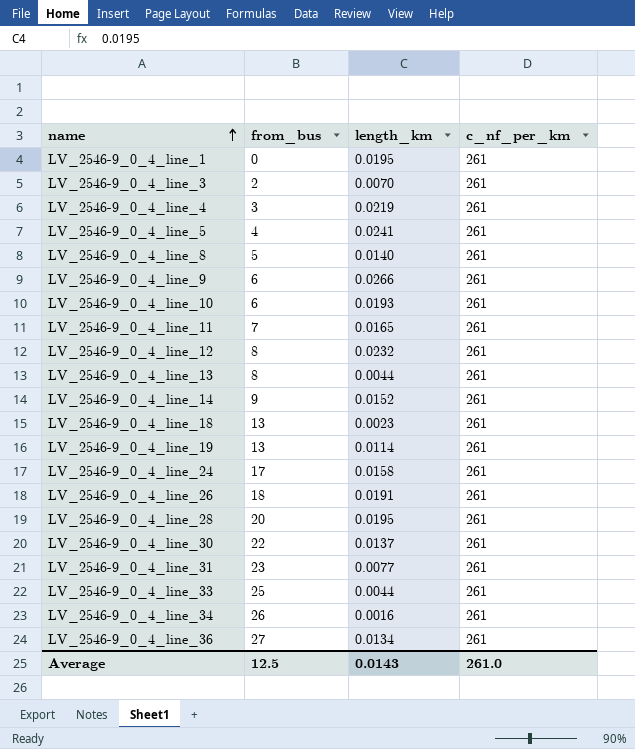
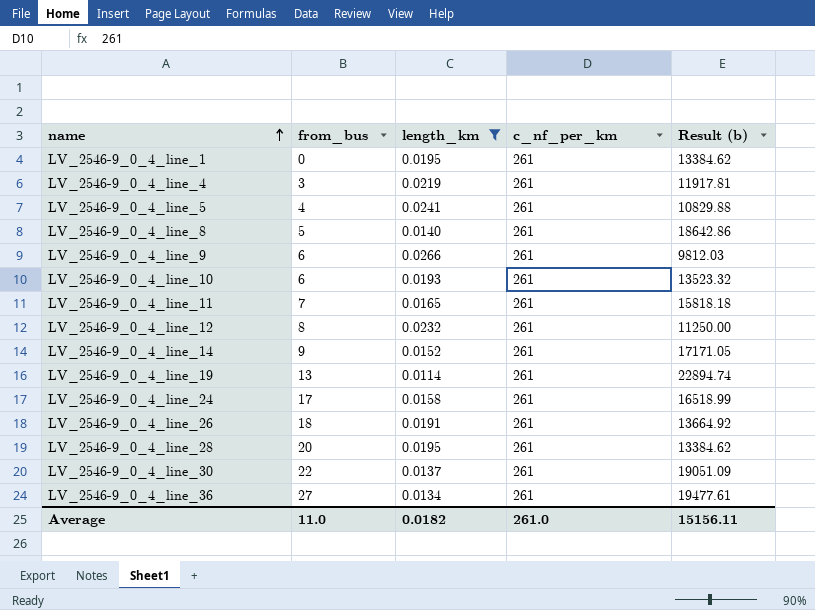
filter: none -> length_km >= 0.0114
column Result (b) | formula: none -> [c_nf_per_km] / [length_km]
Average | from_bus: 12.5 -> 11.0
Average | length_km: 0.0143 -> 0.0182

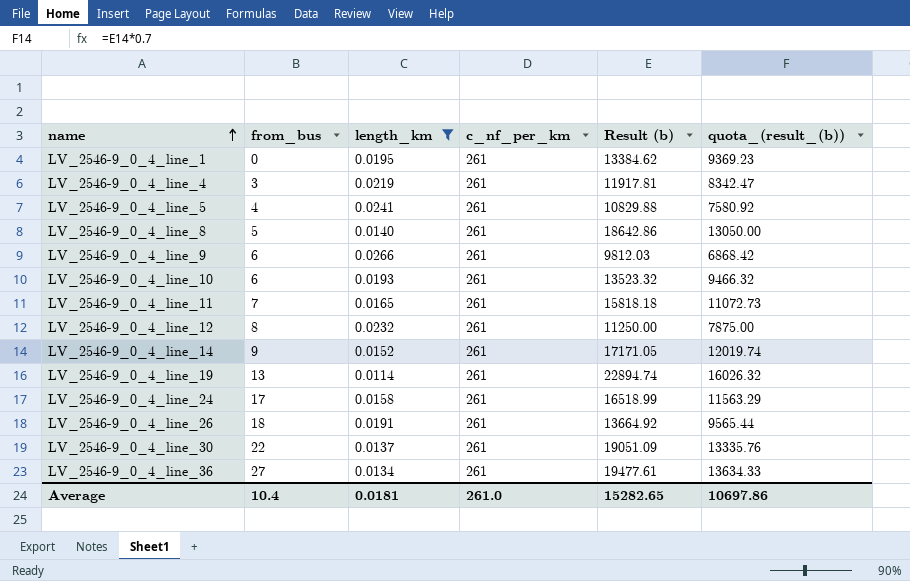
column quota_(result_(b)) | formula: none -> [Result (b)] * 0.7
row LV_2546-9_0_4_line_28: 20 | 0.0195 | 261 | 13384.62 -> none
Average | from_bus: 11.0 -> 10.4
Average | length_km: 0.0182 -> 0.0181
Average | Result (b): 15156.11 -> 15282.65

